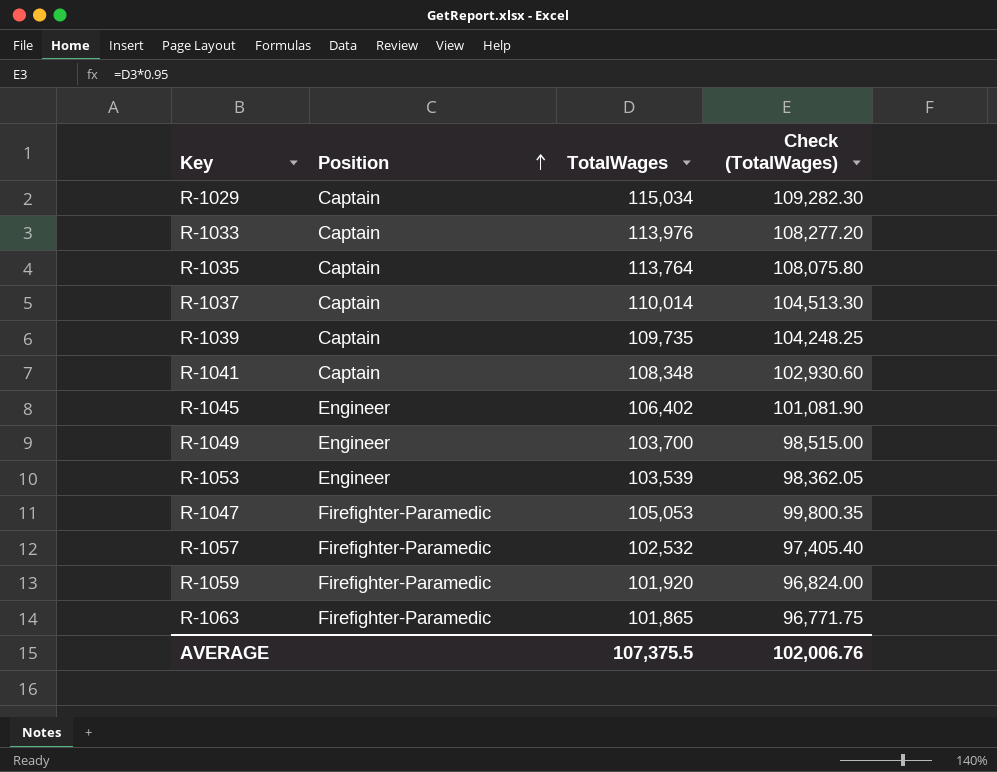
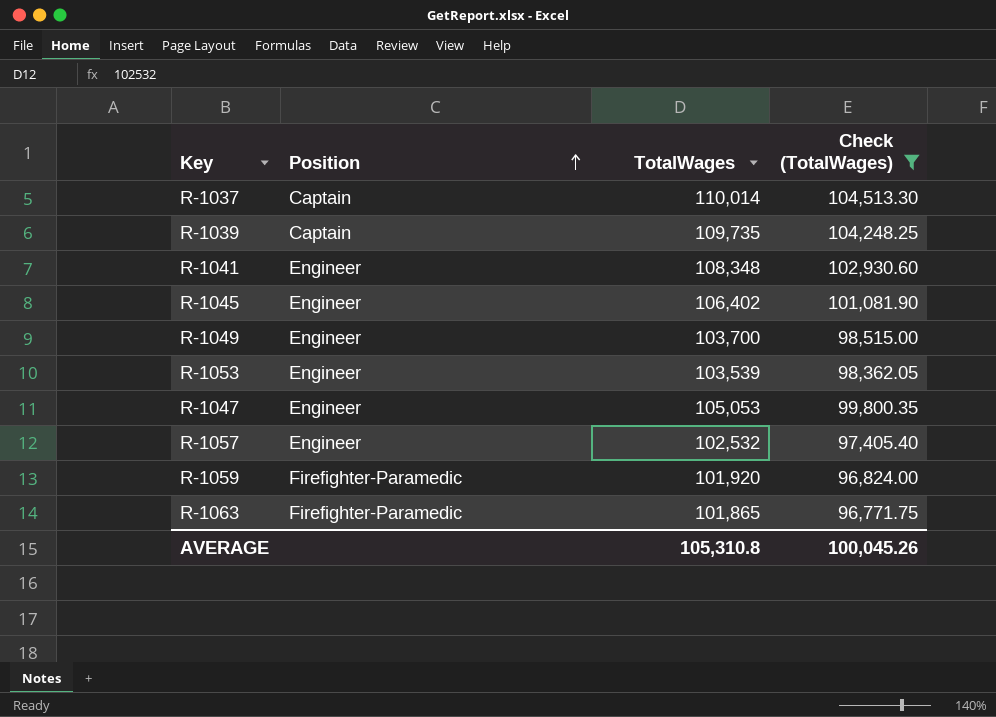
filter: none -> Check (TotalWages) <= 104,513.30
R-1041 | Position: Captain -> Engineer
R-1047 | Position: Firefighter-Paramedic -> Engineer
R-1057 | Position: Firefighter-Paramedic -> Engineer
AVERAGE | TotalWages: 107,375.5 -> 105,310.8
AVERAGE | Check (TotalWages): 102,006.76 -> 100,045.26

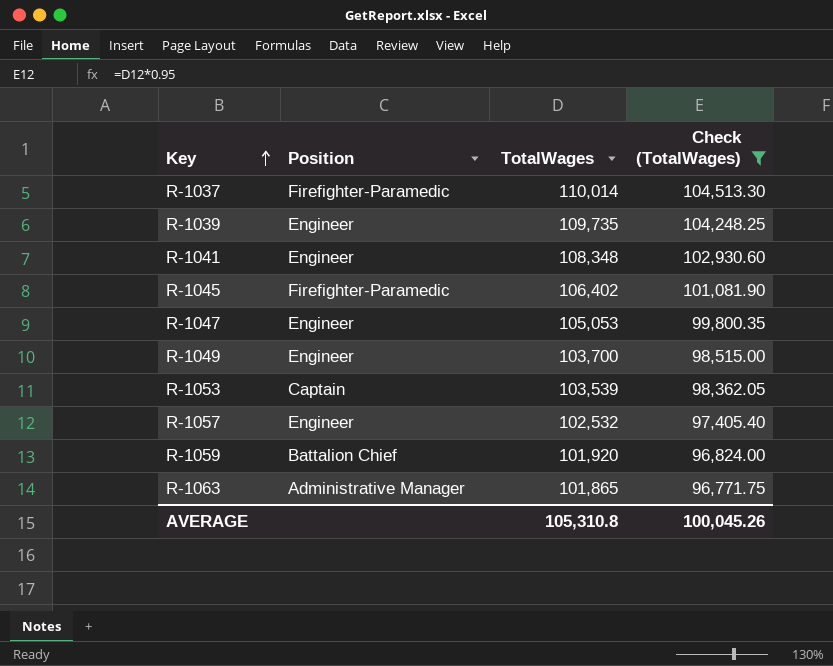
row order: Position ascending -> Key ascending
R-1037 | Position: Captain -> Firefighter-Paramedic
R-1039 | Position: Captain -> Engineer
R-1045 | Position: Engineer -> Firefighter-Paramedic
R-1053 | Position: Engineer -> Captain
R-1059 | Position: Firefighter-Paramedic -> Battalion Chief
R-1063 | Position: Firefighter-Paramedic -> Administrative Manager

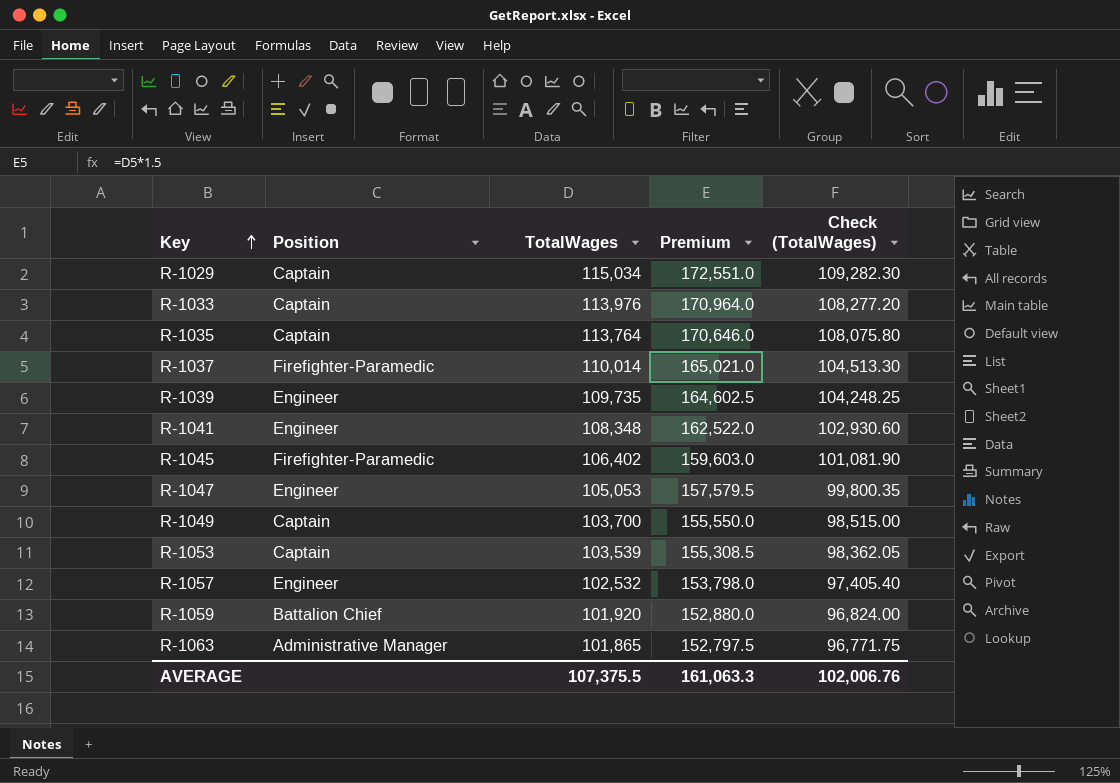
filter: Check (TotalWages) <= 104,513.30 -> none
column Premium | formula: none -> [TotalWages] * 1.5
R-1049 | Position: Engineer -> Captain
AVERAGE | TotalWages: 105,310.8 -> 107,375.5
AVERAGE | Check (TotalWages): 100,045.26 -> 102,006.76

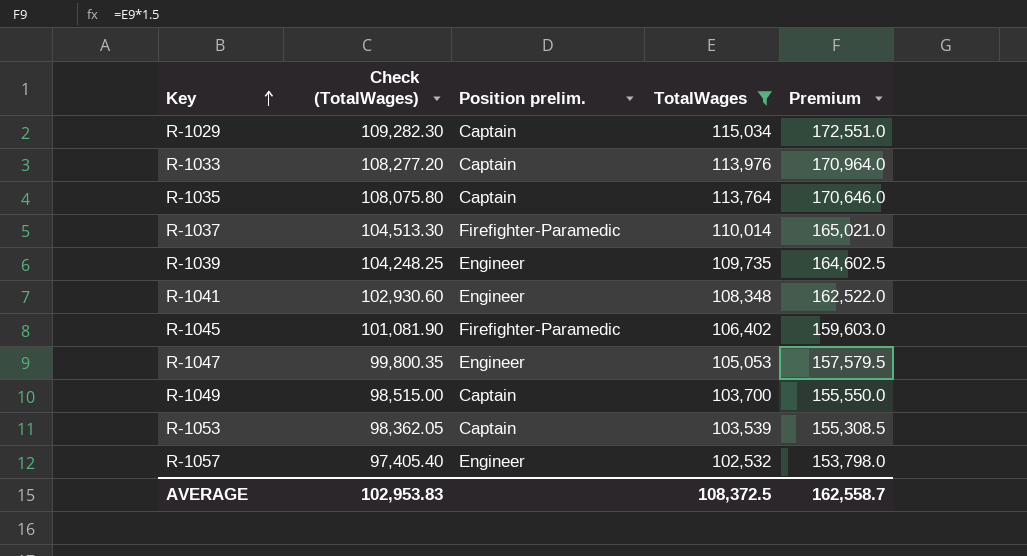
filter: none -> TotalWages >= 102,532
column Check (TotalWages) | position: 5 -> 2
column name: Position -> Position prelim.
AVERAGE | Check (TotalWages): 102,006.76 -> 102,953.83
AVERAGE | TotalWages: 107,375.5 -> 108,372.5
AVERAGE | Premium: 161,063.3 -> 162,558.7

